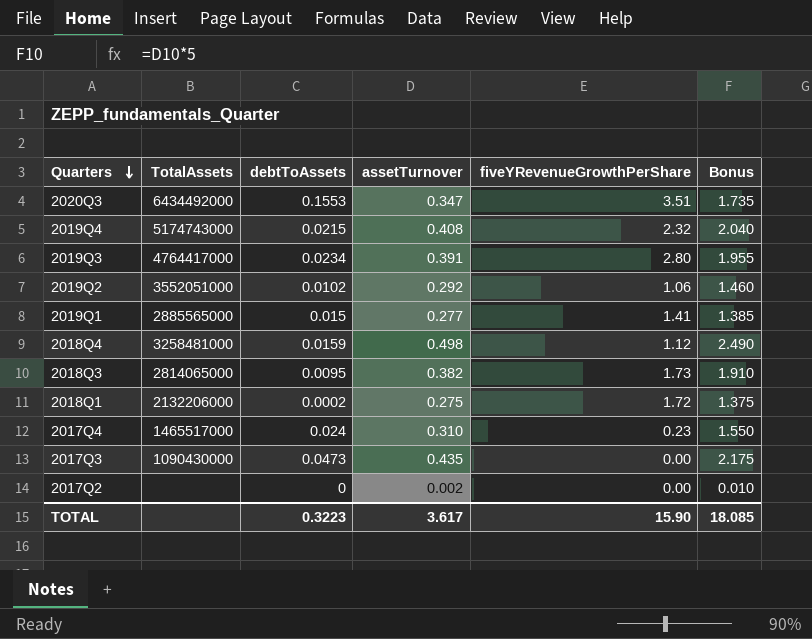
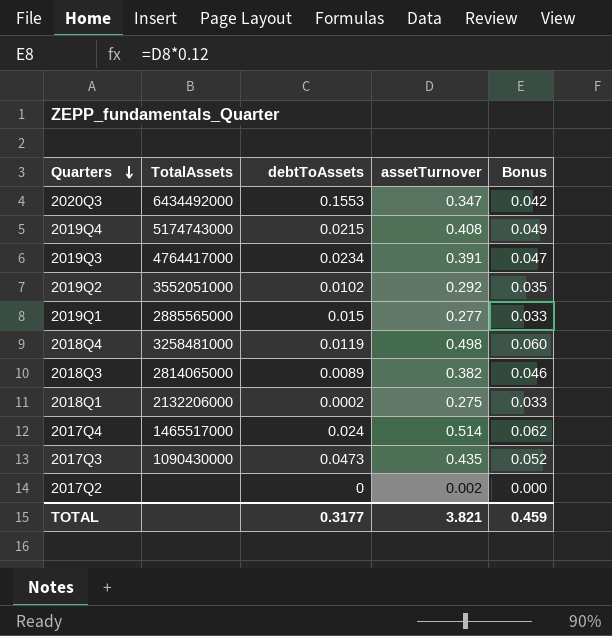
column fiveYRevenueGrowthPerShare | position: 5 -> none
column Bonus | formula: [assetTurnover] * 5 -> [assetTurnover] * 0.12
2018Q4 | debtToAssets: 0.0159 -> 0.0119
2018Q3 | debtToAssets: 0.0095 -> 0.0089
2017Q4 | assetTurnover: 0.310 -> 0.514
TOTAL | debtToAssets: 0.3223 -> 0.3177
TOTAL | assetTurnover: 3.617 -> 3.821
TOTAL | Bonus: 18.085 -> 0.459

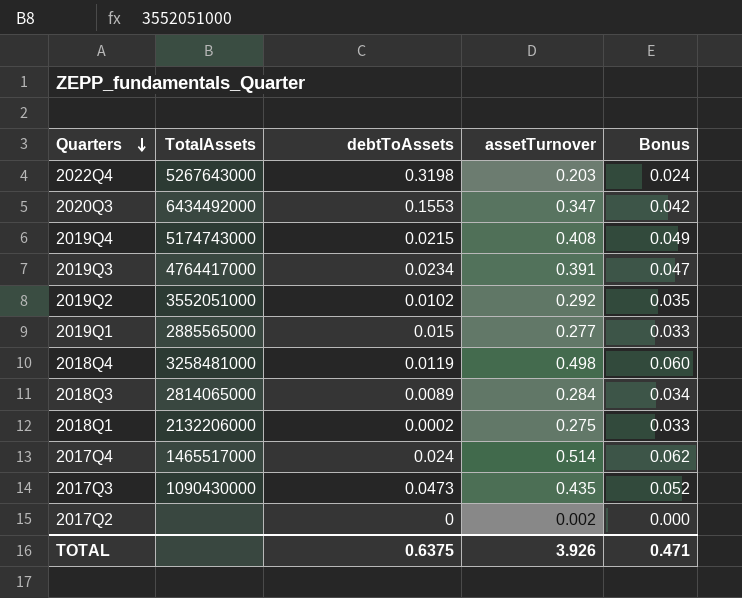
row 2022Q4: none -> 5267643000 | 0.3198 | 0.203 | 0.024
2018Q3 | assetTurnover: 0.382 -> 0.284
2018Q3 | Bonus: 0.046 -> 0.034
TOTAL | debtToAssets: 0.3177 -> 0.6375
TOTAL | assetTurnover: 3.821 -> 3.926
TOTAL | Bonus: 0.459 -> 0.471

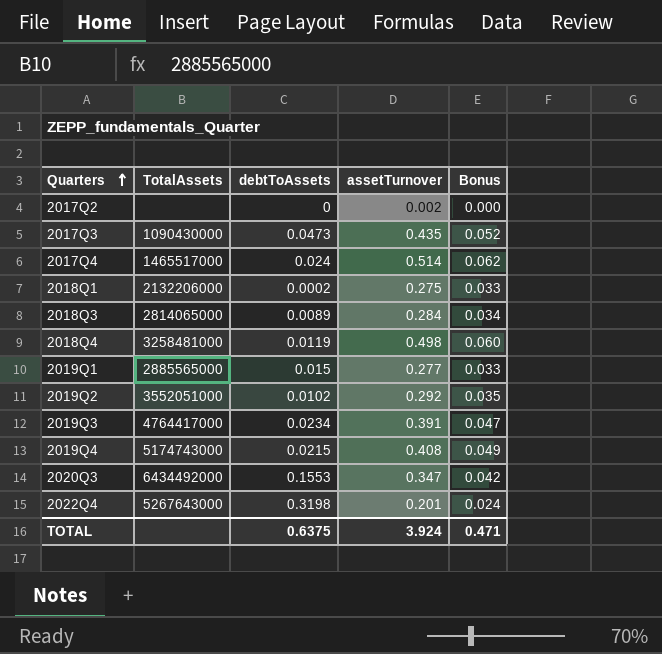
row order: Quarters descending -> Quarters ascending
2022Q4 | assetTurnover: 0.203 -> 0.201
TOTAL | assetTurnover: 3.926 -> 3.924

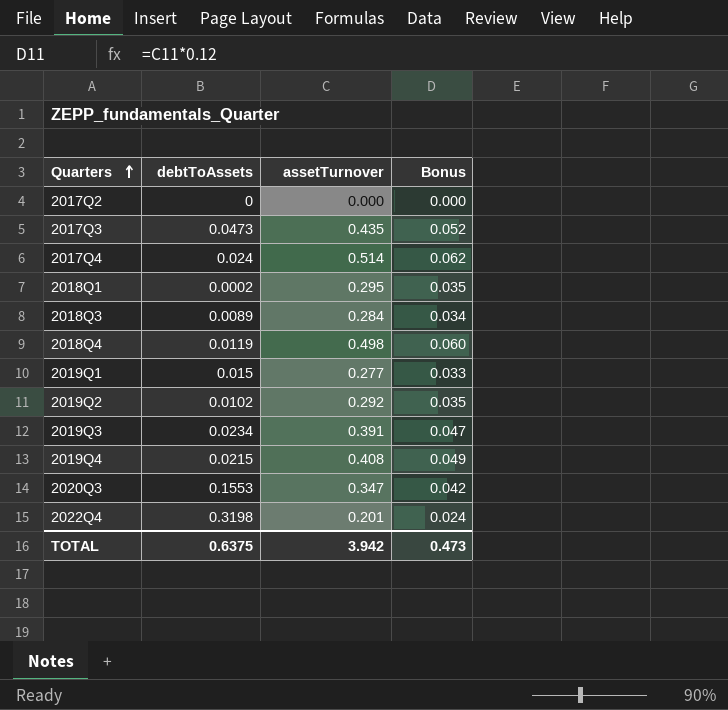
column TotalAssets | position: 2 -> none
2017Q2 | assetTurnover: 0.002 -> 0.000
2018Q1 | assetTurnover: 0.275 -> 0.295
2018Q1 | Bonus: 0.033 -> 0.035
TOTAL | assetTurnover: 3.924 -> 3.942
TOTAL | Bonus: 0.471 -> 0.473

